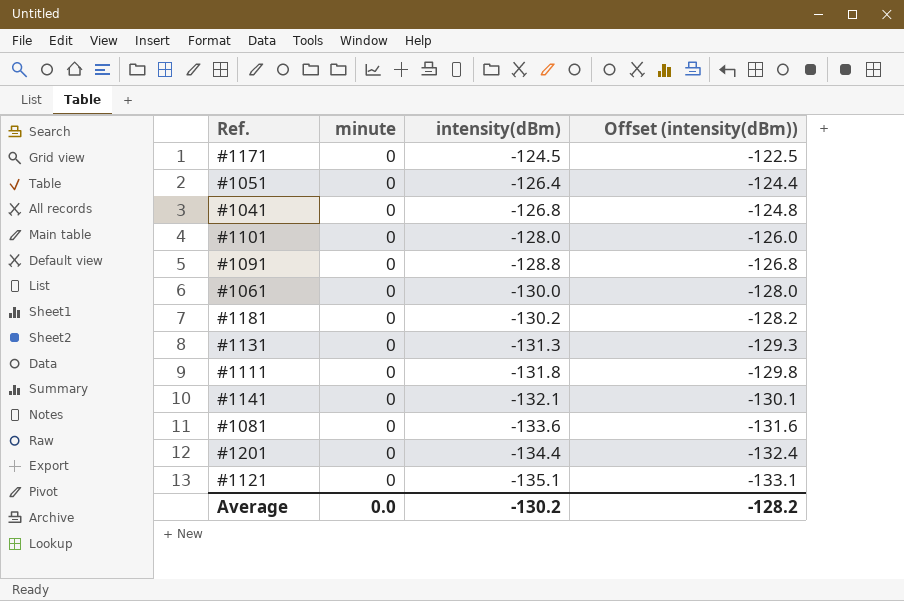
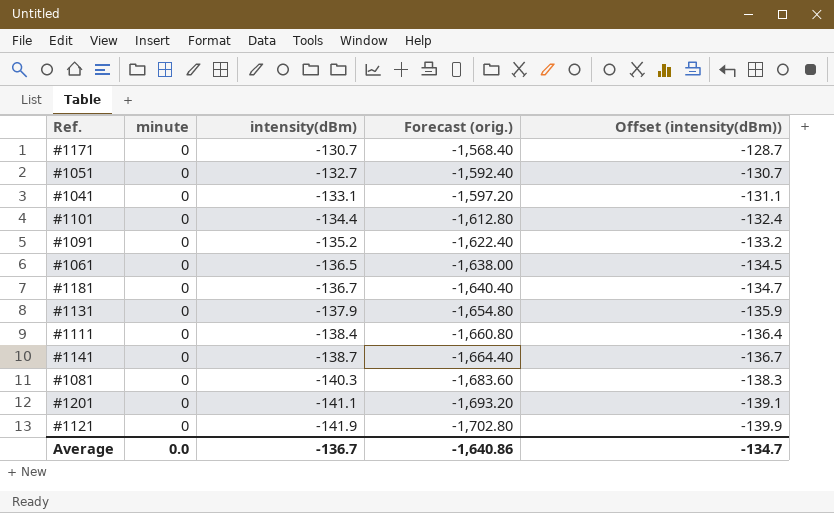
column Forecast (orig.) | formula: none -> [intensity(dBm)] * 12
#1171 | intensity(dBm): -124.5 -> -130.7
#1171 | Offset (intensity(dBm)): -122.5 -> -128.7
#1051 | intensity(dBm): -126.4 -> -132.7
#1051 | Offset (intensity(dBm)): -124.4 -> -130.7
#1041 | intensity(dBm): -126.8 -> -133.1
#1041 | Offset (intensity(dBm)): -124.8 -> -131.1
#1101 | intensity(dBm): -128.0 -> -134.4
#1101 | Offset (intensity(dBm)): -126.0 -> -132.4
#1091 | intensity(dBm): -128.8 -> -135.2
#1091 | Offset (intensity(dBm)): -126.8 -> -133.2
#1061 | intensity(dBm): -130.0 -> -136.5
#1061 | Offset (intensity(dBm)): -128.0 -> -134.5
#1181 | intensity(dBm): -130.2 -> -136.7
#1181 | Offset (intensity(dBm)): -128.2 -> -134.7
#1131 | intensity(dBm): -131.3 -> -137.9
#1131 | Offset (intensity(dBm)): -129.3 -> -135.9
#1111 | intensity(dBm): -131.8 -> -138.4
#1111 | Offset (intensity(dBm)): -129.8 -> -136.4
#1141 | intensity(dBm): -132.1 -> -138.7
#1141 | Offset (intensity(dBm)): -130.1 -> -136.7
#1081 | intensity(dBm): -133.6 -> -140.3
#1081 | Offset (intensity(dBm)): -131.6 -> -138.3
#1201 | intensity(dBm): -134.4 -> -141.1
#1201 | Offset (intensity(dBm)): -132.4 -> -139.1
#1121 | intensity(dBm): -135.1 -> -141.9
#1121 | Offset (intensity(dBm)): -133.1 -> -139.9
Average | intensity(dBm): -130.2 -> -136.7
Average | Offset (intensity(dBm)): -128.2 -> -134.7

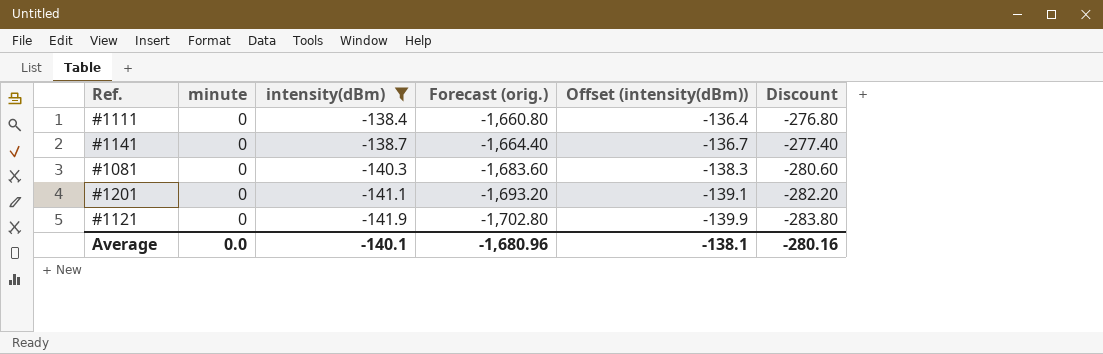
filter: none -> intensity(dBm) <= -138.4
column Discount | formula: none -> [intensity(dBm)] * 2
Average | intensity(dBm): -136.7 -> -140.1
Average | Forecast (orig.): -1,640.86 -> -1,680.96
Average | Offset (intensity(dBm)): -134.7 -> -138.1

